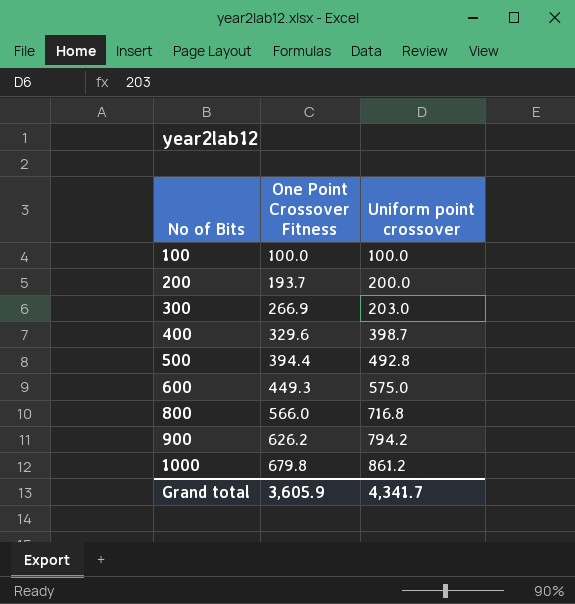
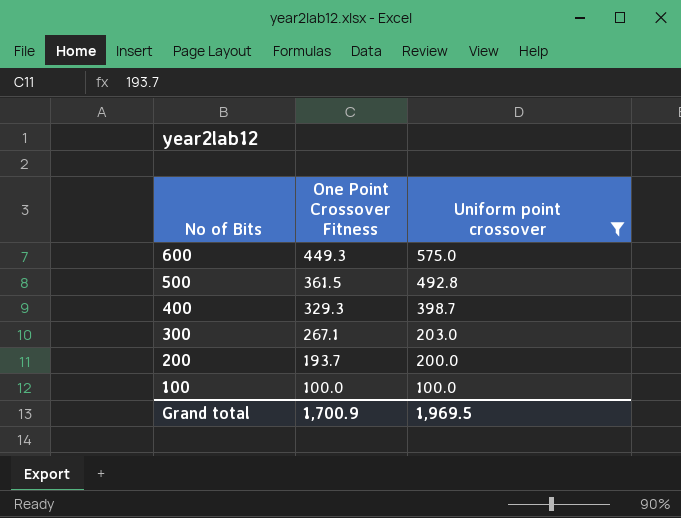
filter: none -> Uniform point crossover <= 575.0
row order: No of Bits ascending -> No of Bits descending
500 | One Point Crossover Fitness: 394.4 -> 361.5
400 | One Point Crossover Fitness: 329.6 -> 329.3
300 | One Point Crossover Fitness: 266.9 -> 267.1
Grand total | One Point Crossover Fitness: 3,605.9 -> 1,700.9
Grand total | Uniform point crossover: 4,341.7 -> 1,969.5

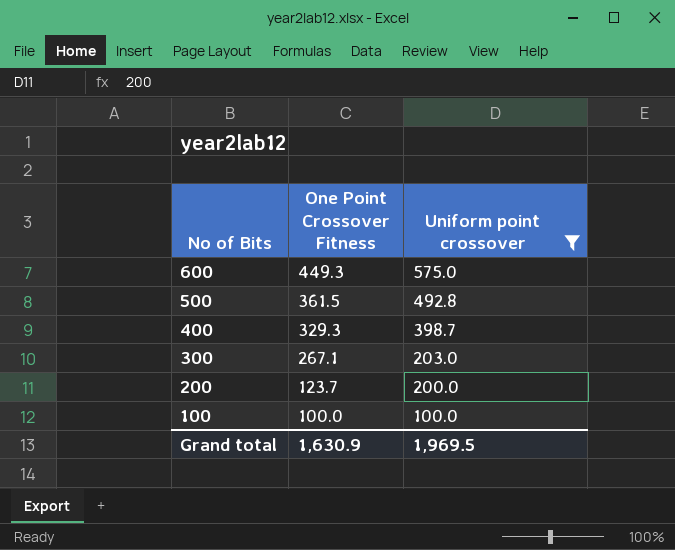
200 | One Point Crossover Fitness: 193.7 -> 123.7
Grand total | One Point Crossover Fitness: 1,700.9 -> 1,630.9

